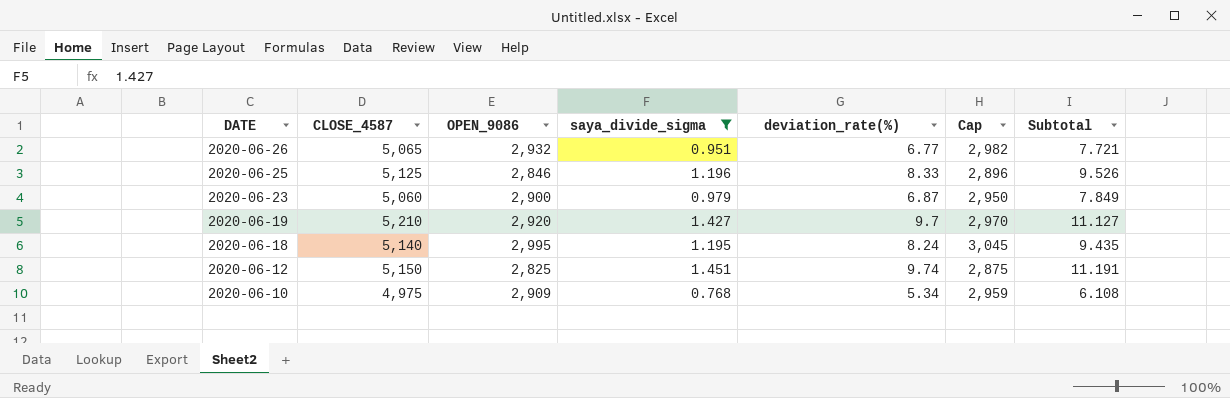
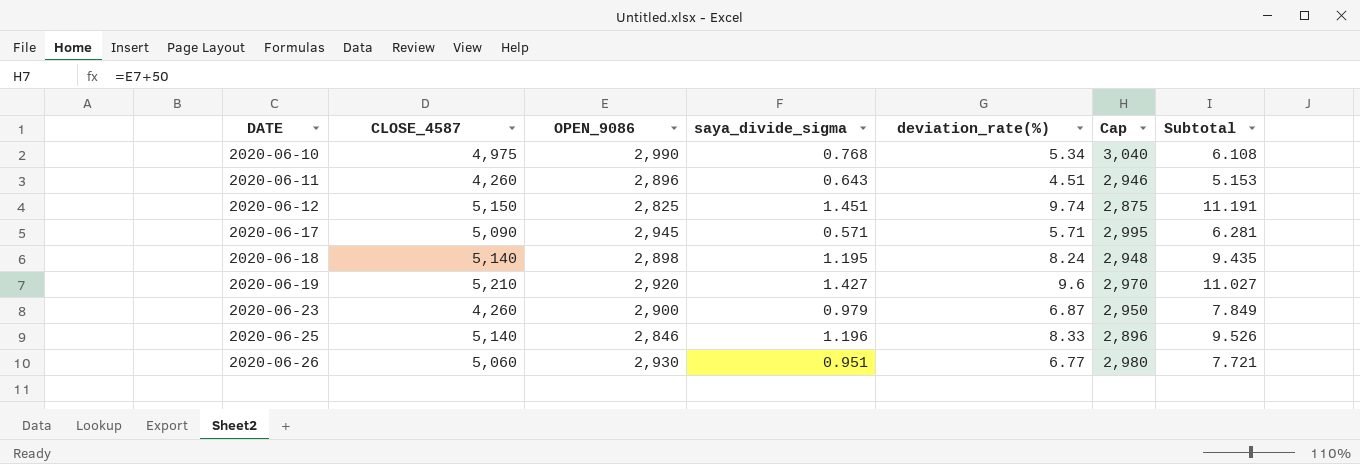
filter: saya_divide_sigma >= 0.768 -> none
row order: DATE descending -> DATE ascending
2020-06-10 | OPEN_9086: 2,909 -> 2,990
2020-06-10 | Cap: 2,959 -> 3,040
2020-06-18 | OPEN_9086: 2,995 -> 2,898
2020-06-18 | Cap: 3,045 -> 2,948
2020-06-19 | deviation_rate(%): 9.7 -> 9.6
2020-06-19 | Subtotal: 11.127 -> 11.027
2020-06-23 | CLOSE_4587: 5,060 -> 4,260
2020-06-25 | CLOSE_4587: 5,125 -> 5,140
2020-06-26 | CLOSE_4587: 5,065 -> 5,060
2020-06-26 | OPEN_9086: 2,932 -> 2,930
2020-06-26 | Cap: 2,982 -> 2,980

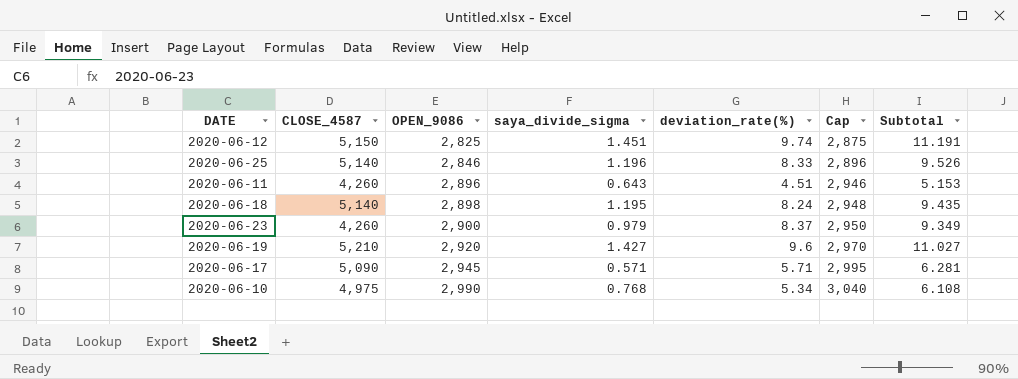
row order: DATE ascending -> OPEN_9086 ascending
row 2020-06-26: 5,060 | 2,930 | 0.951 | 6.77 | 2,980 | 7.721 -> none
2020-06-23 | deviation_rate(%): 6.87 -> 8.37
2020-06-23 | Subtotal: 7.849 -> 9.349

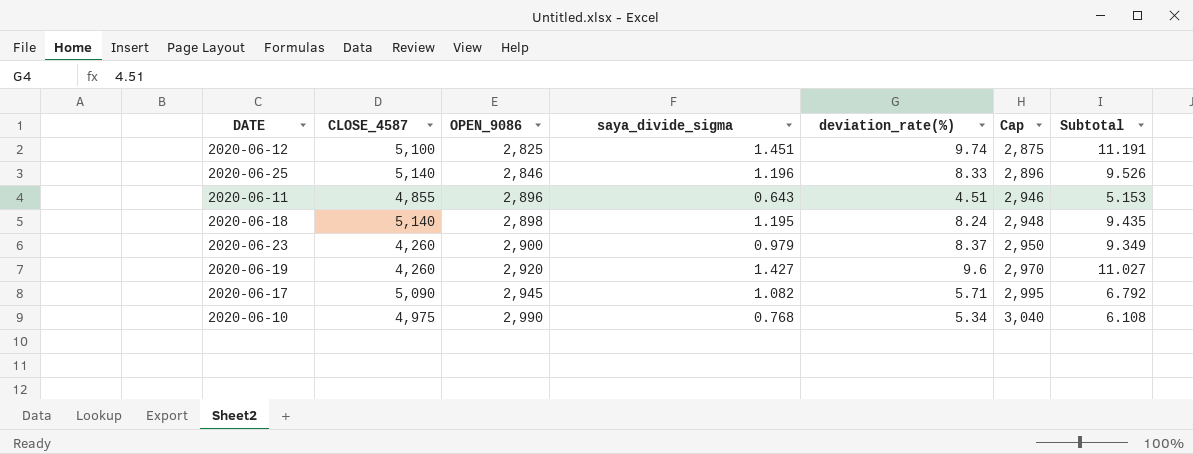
2020-06-12 | CLOSE_4587: 5,150 -> 5,100
2020-06-11 | CLOSE_4587: 4,260 -> 4,855
2020-06-19 | CLOSE_4587: 5,210 -> 4,260
2020-06-17 | saya_divide_sigma: 0.571 -> 1.082
2020-06-17 | Subtotal: 6.281 -> 6.792

